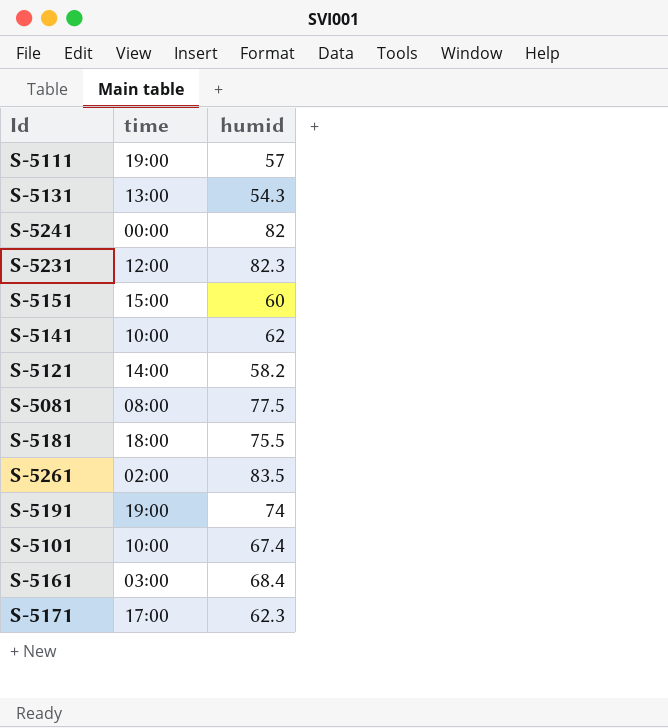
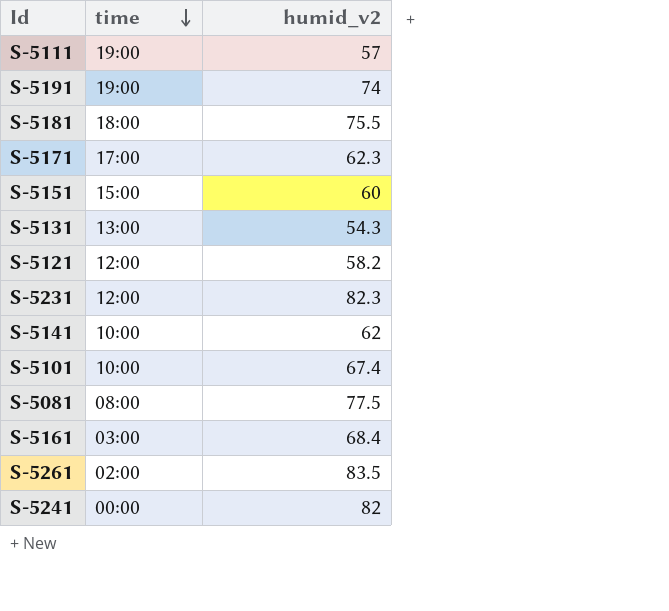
row order: none -> time descending
column name: humid -> humid_v2
S-5121 | time: 14:00 -> 12:00

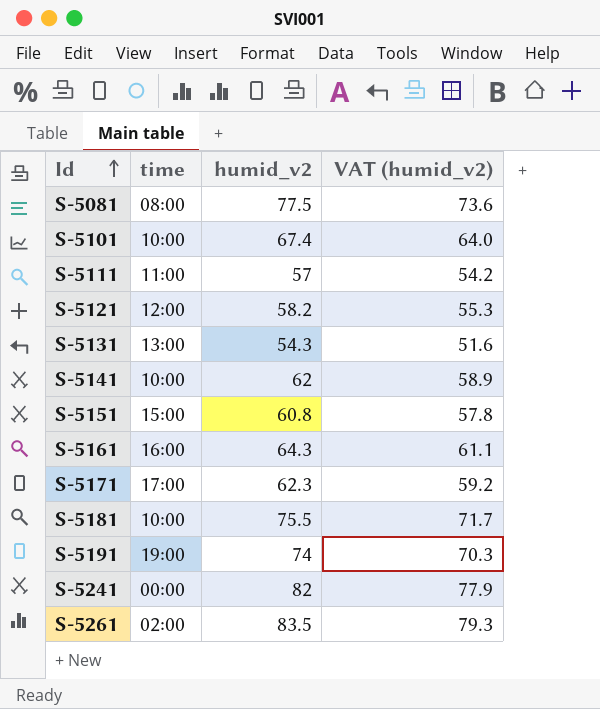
row order: time descending -> Id ascending
column VAT (humid_v2) | formula: none -> [humid_v2] * 0.95
row S-5231: 12:00 | 82.3 -> none
S-5111 | time: 19:00 -> 11:00
S-5151 | humid_v2: 60 -> 60.8
S-5161 | time: 03:00 -> 16:00
S-5161 | humid_v2: 68.4 -> 64.3
S-5181 | time: 18:00 -> 10:00

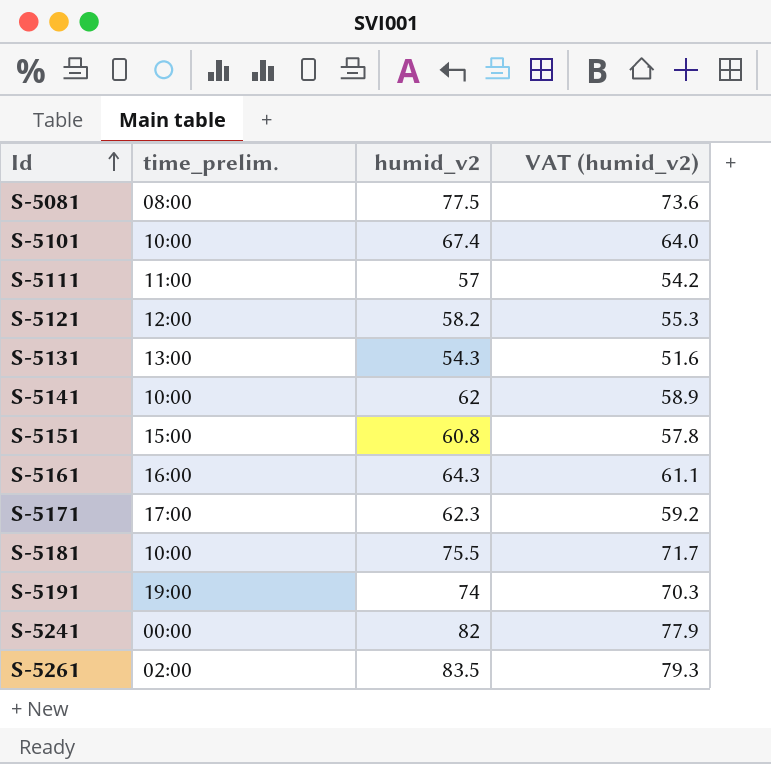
column name: time -> time_prelim.

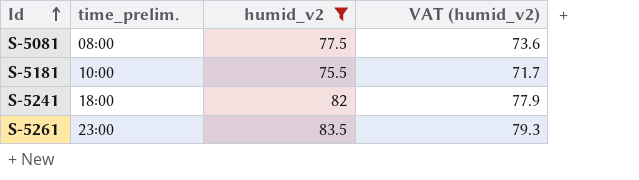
filter: none -> humid_v2 >= 75.5
S-5241 | time_prelim.: 00:00 -> 18:00
S-5261 | time_prelim.: 02:00 -> 23:00

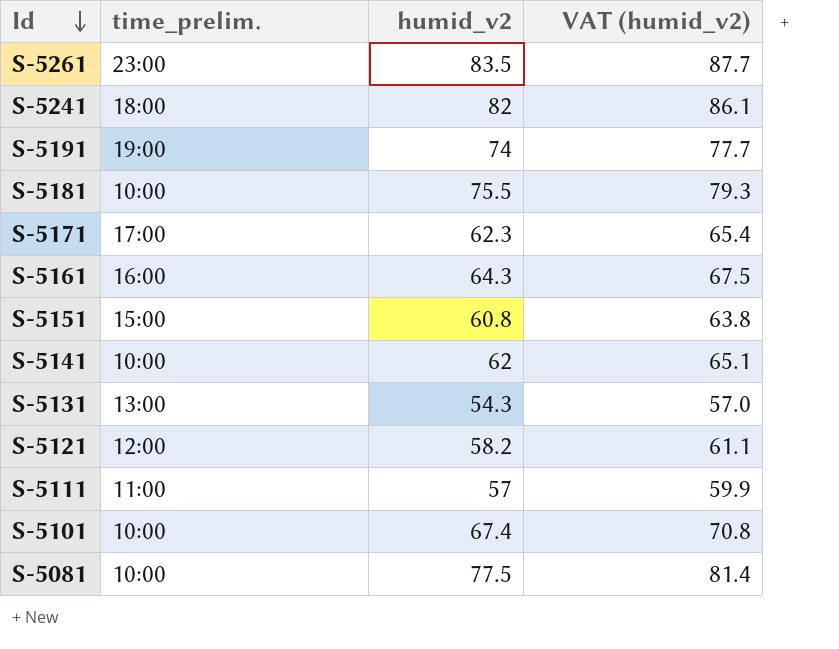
filter: humid_v2 >= 75.5 -> none
row order: Id ascending -> Id descending
column VAT (humid_v2) | formula: [humid_v2] * 0.95 -> [humid_v2] * 1.05
S-5081 | time_prelim.: 08:00 -> 10:00

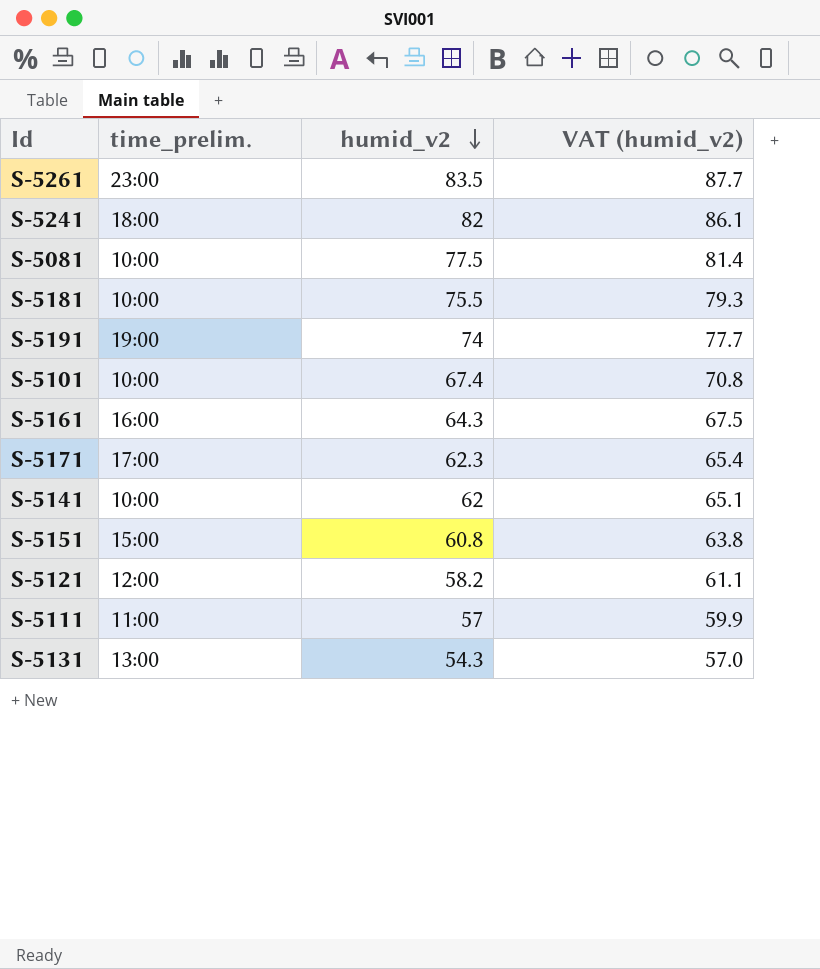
row order: Id descending -> humid_v2 descending

